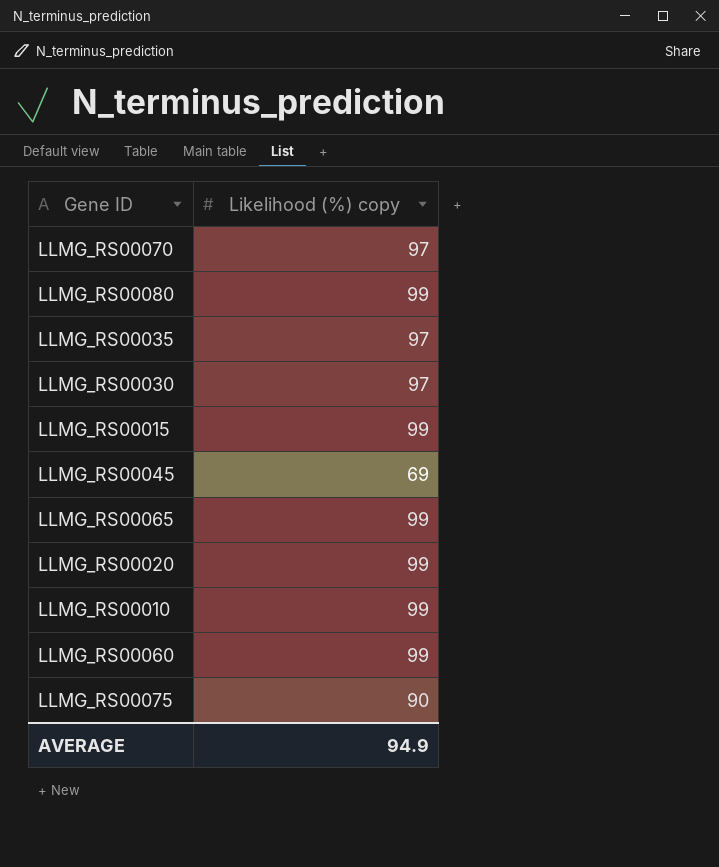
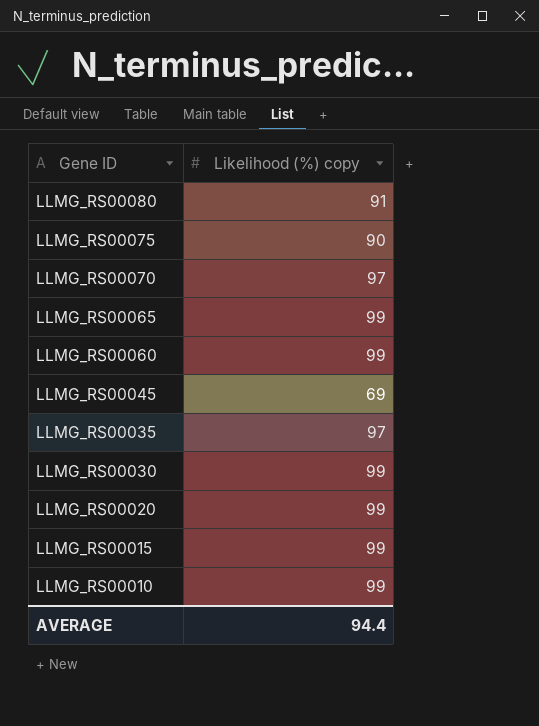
row order: none -> Gene ID descending
LLMG_RS00080 | Likelihood (%) copy: 99 -> 91
LLMG_RS00030 | Likelihood (%) copy: 97 -> 99
AVERAGE | Likelihood (%) copy: 94.9 -> 94.4

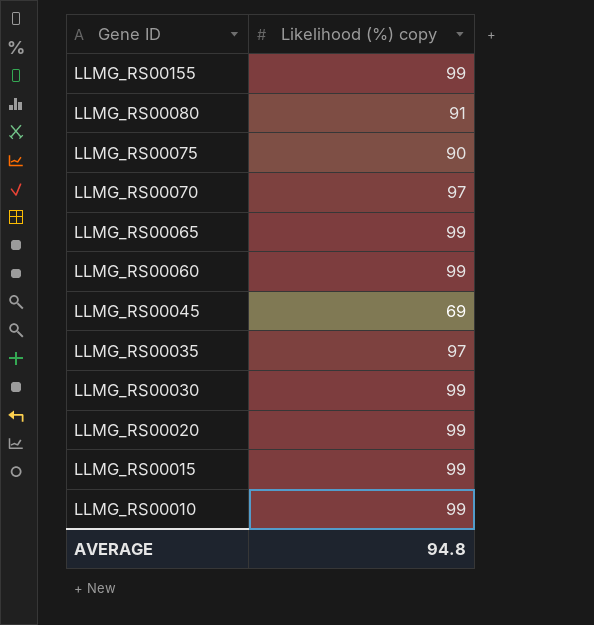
row LLMG_RS00155: none -> 99
AVERAGE | Likelihood (%) copy: 94.4 -> 94.8

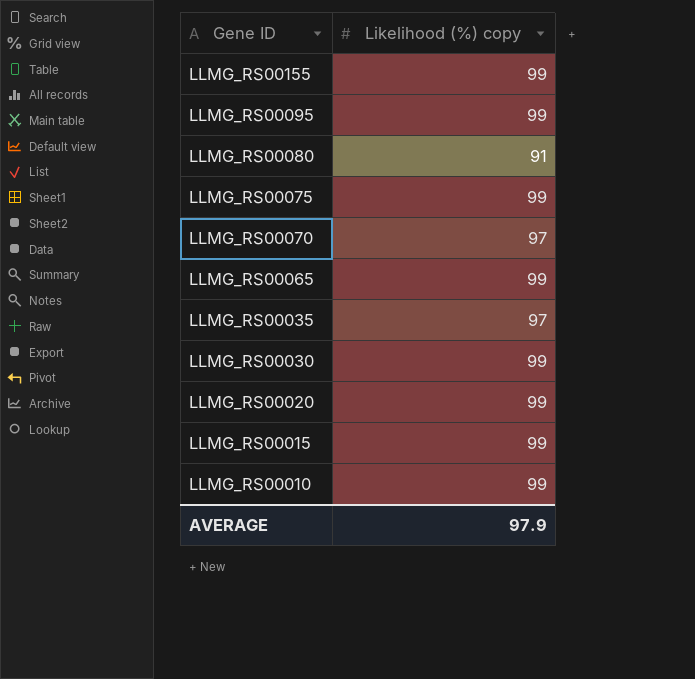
row LLMG_RS00060: 99 -> none
row LLMG_RS00045: 69 -> none
row LLMG_RS00095: none -> 99
LLMG_RS00075 | Likelihood (%) copy: 90 -> 99
AVERAGE | Likelihood (%) copy: 94.8 -> 97.9

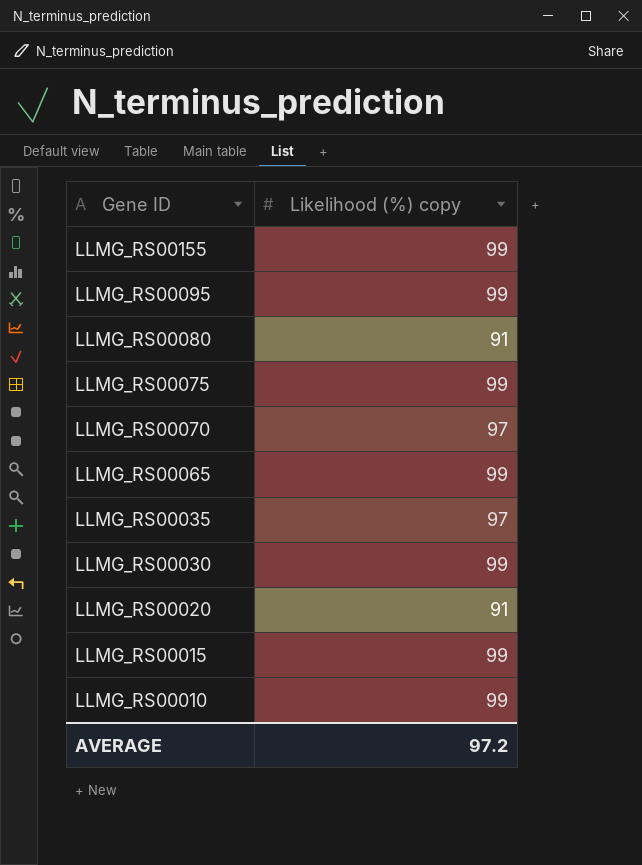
LLMG_RS00020 | Likelihood (%) copy: 99 -> 91
AVERAGE | Likelihood (%) copy: 97.9 -> 97.2

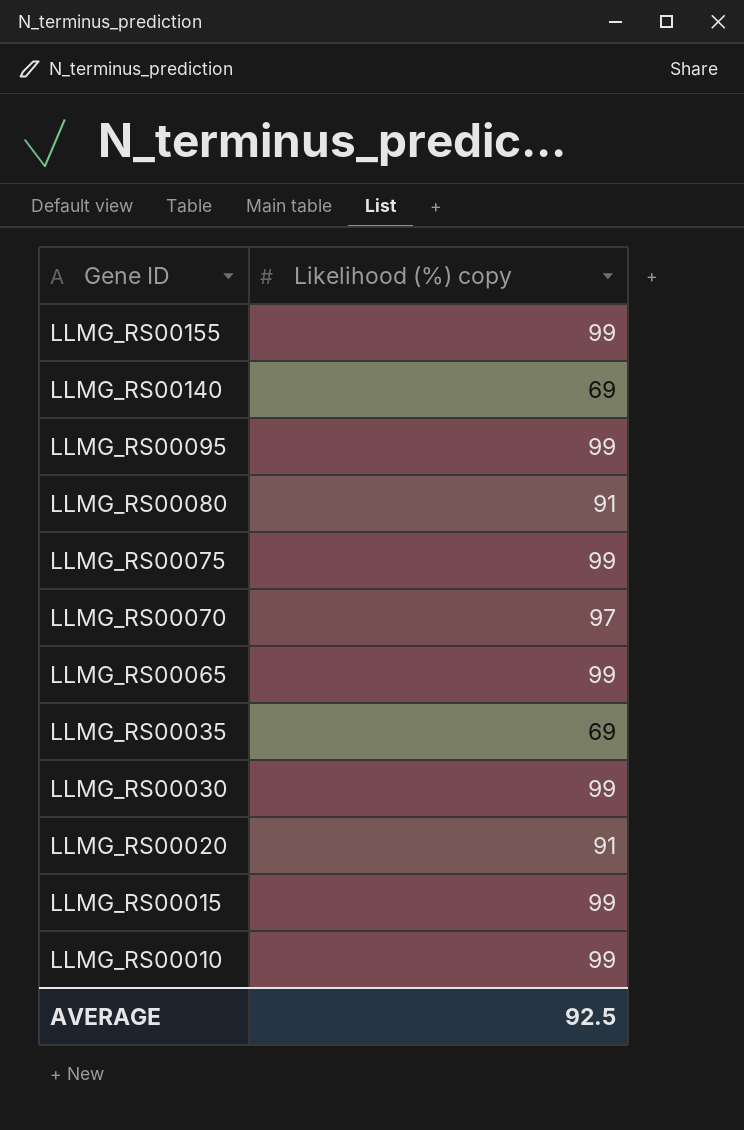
row LLMG_RS00140: none -> 69
LLMG_RS00035 | Likelihood (%) copy: 97 -> 69
AVERAGE | Likelihood (%) copy: 97.2 -> 92.5

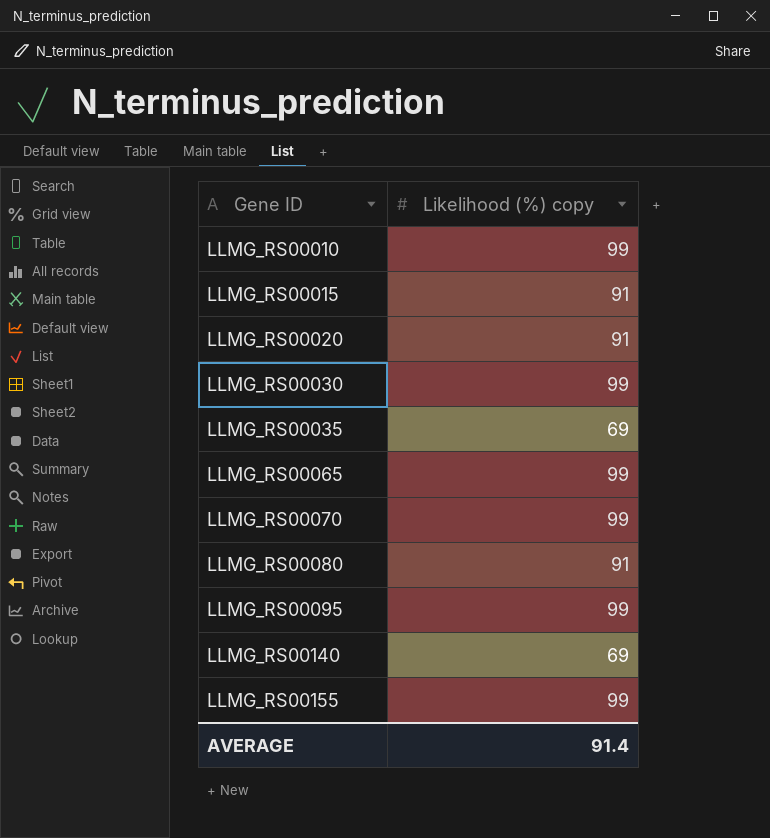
row order: Gene ID descending -> Gene ID ascending
row LLMG_RS00075: 99 -> none
LLMG_RS00015 | Likelihood (%) copy: 99 -> 91
LLMG_RS00070 | Likelihood (%) copy: 97 -> 99
AVERAGE | Likelihood (%) copy: 92.5 -> 91.4

